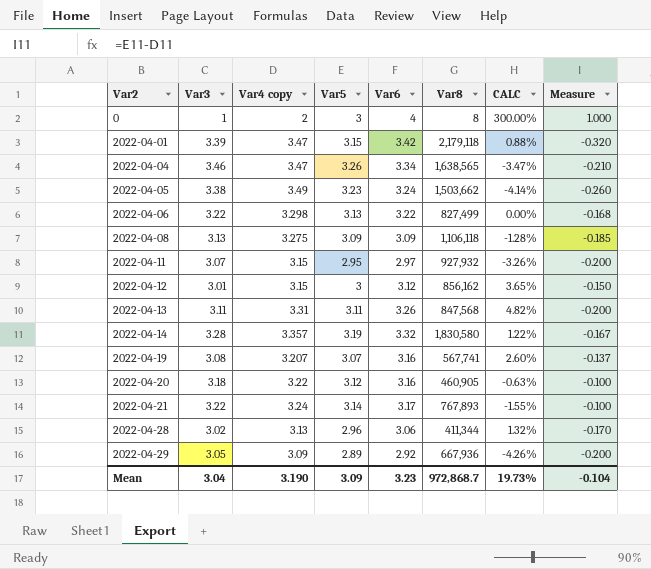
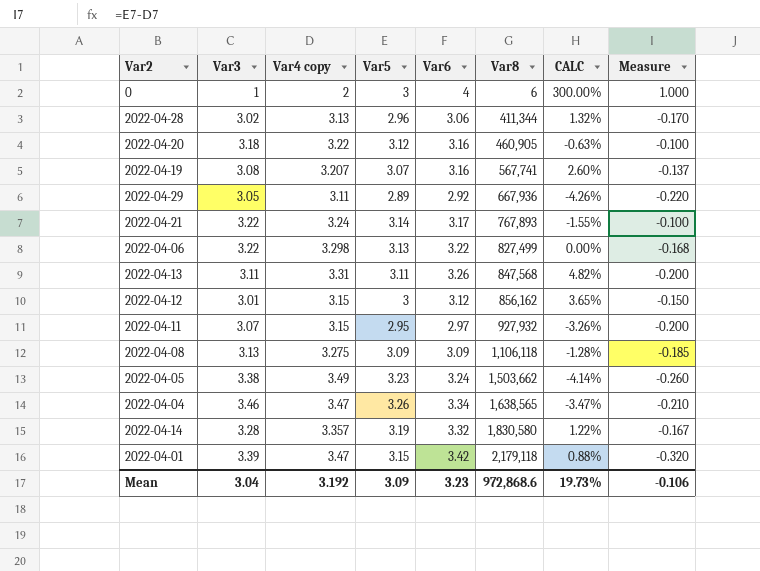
row order: Var2 ascending -> Var8 ascending
0 | Var8: 8 -> 6
2022-04-29 | Var4 copy: 3.09 -> 3.11
2022-04-29 | Measure: -0.200 -> -0.220
Mean | Var4 copy: 3.190 -> 3.192
Mean | Var8: 972,868.7 -> 972,868.6
Mean | Measure: -0.104 -> -0.106

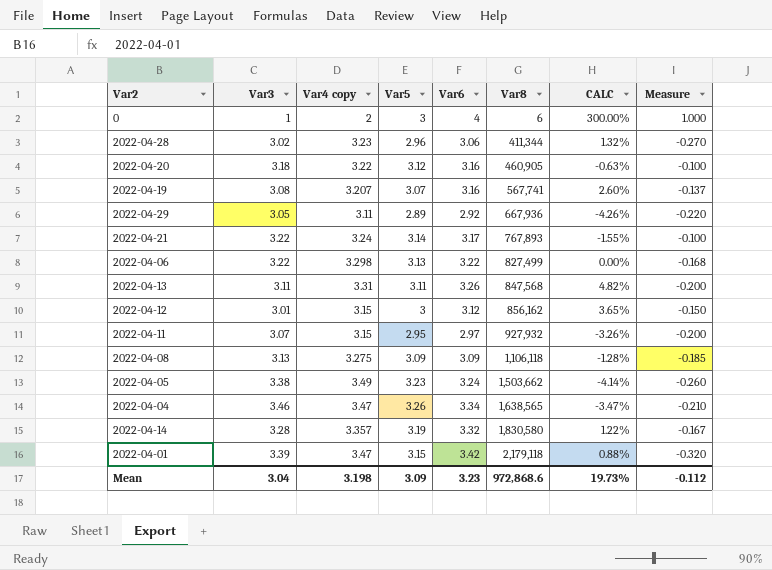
2022-04-28 | Var4 copy: 3.13 -> 3.23
2022-04-28 | Measure: -0.170 -> -0.270
Mean | Var4 copy: 3.192 -> 3.198
Mean | Measure: -0.106 -> -0.112

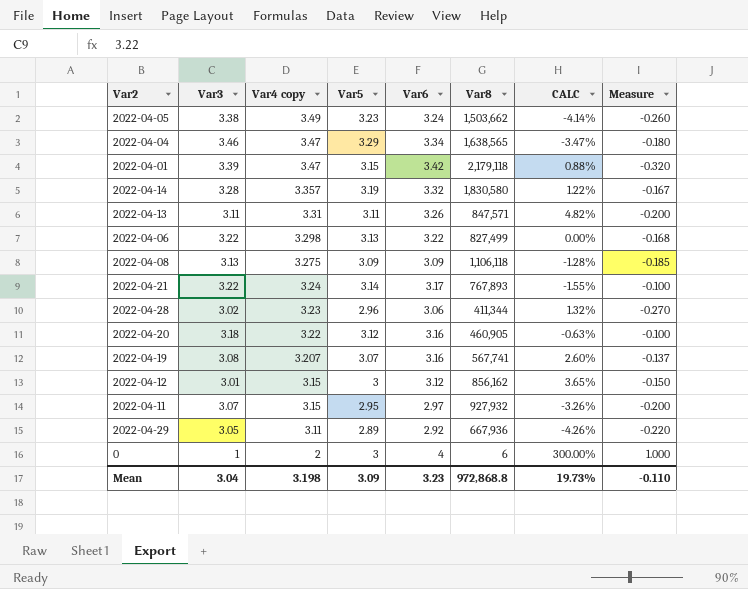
row order: Var8 ascending -> Var4 copy descending
2022-04-04 | Var5: 3.26 -> 3.29
2022-04-04 | Measure: -0.210 -> -0.180
2022-04-13 | Var8: 847,568 -> 847,571
Mean | Var8: 972,868.6 -> 972,868.8
Mean | Measure: -0.112 -> -0.110

